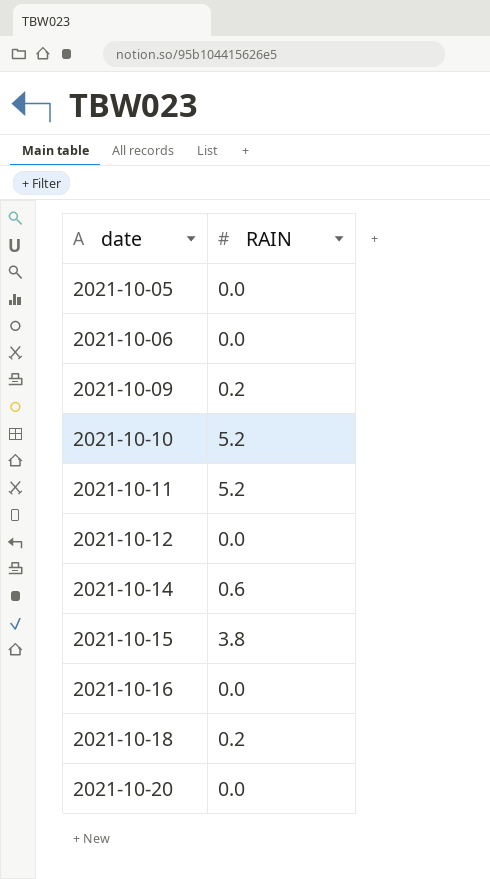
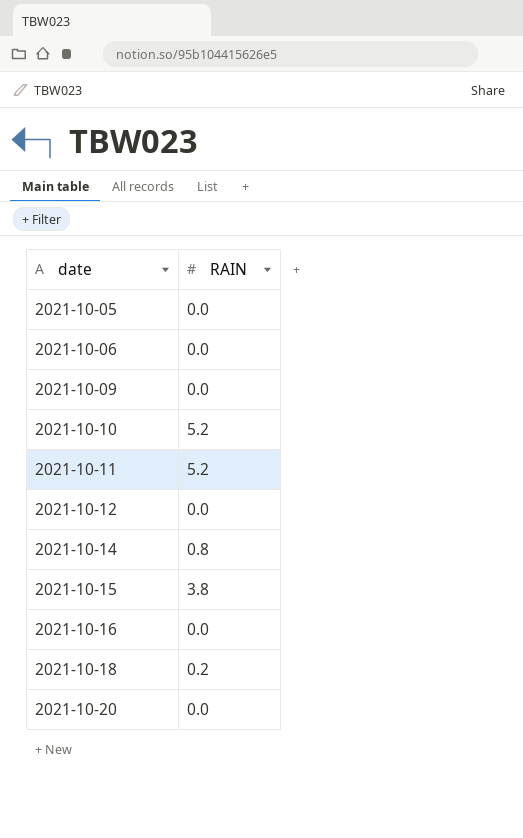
2021-10-09 | RAIN: 0.2 -> 0.0
2021-10-14 | RAIN: 0.6 -> 0.8

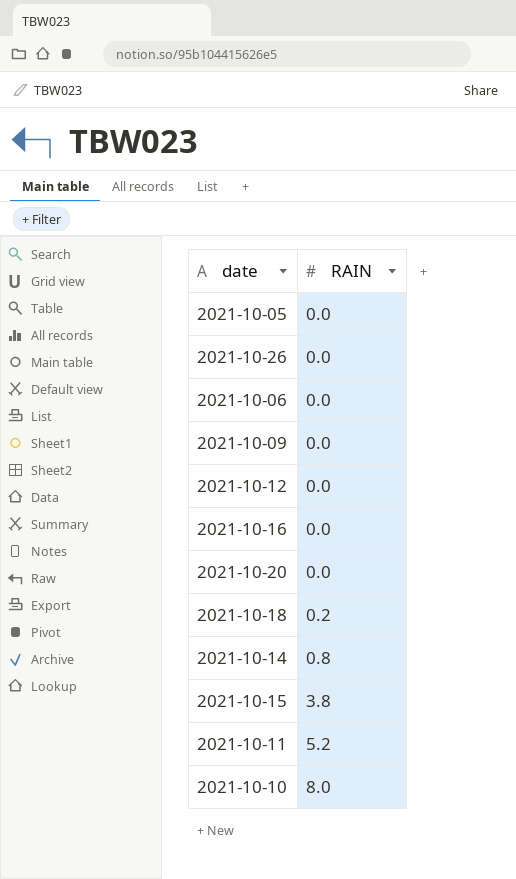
row order: date ascending -> RAIN ascending
row 2021-10-26: none -> 0.0
2021-10-10 | RAIN: 5.2 -> 8.0

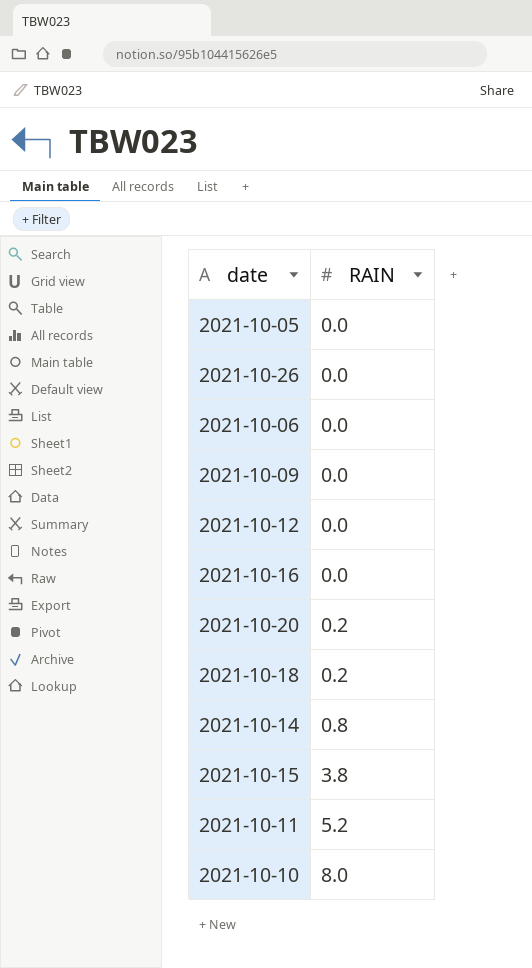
2021-10-20 | RAIN: 0.0 -> 0.2

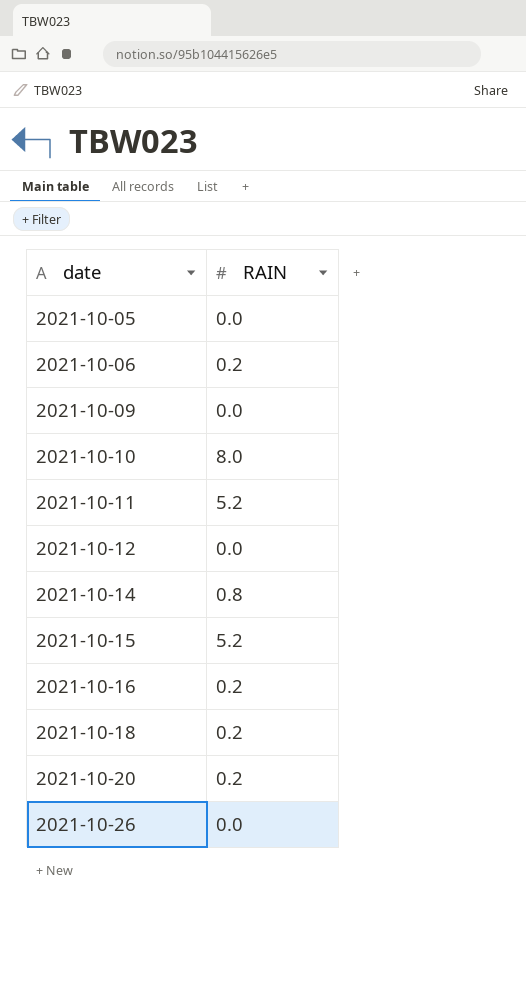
row order: RAIN ascending -> date ascending
2021-10-06 | RAIN: 0.0 -> 0.2
2021-10-15 | RAIN: 3.8 -> 5.2
2021-10-16 | RAIN: 0.0 -> 0.2

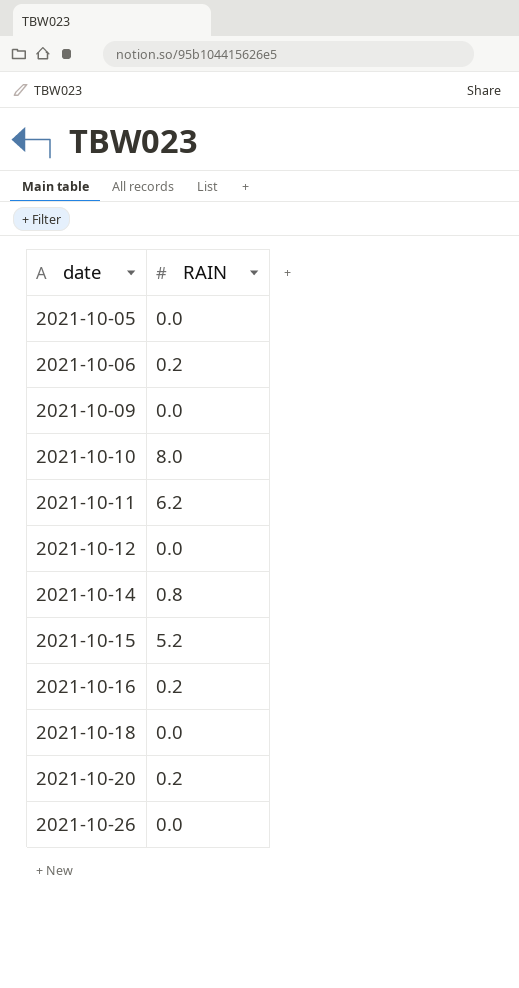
2021-10-11 | RAIN: 5.2 -> 6.2
2021-10-18 | RAIN: 0.2 -> 0.0

